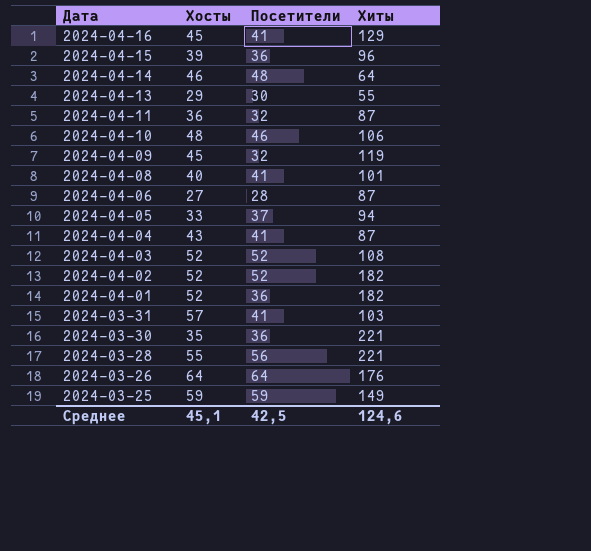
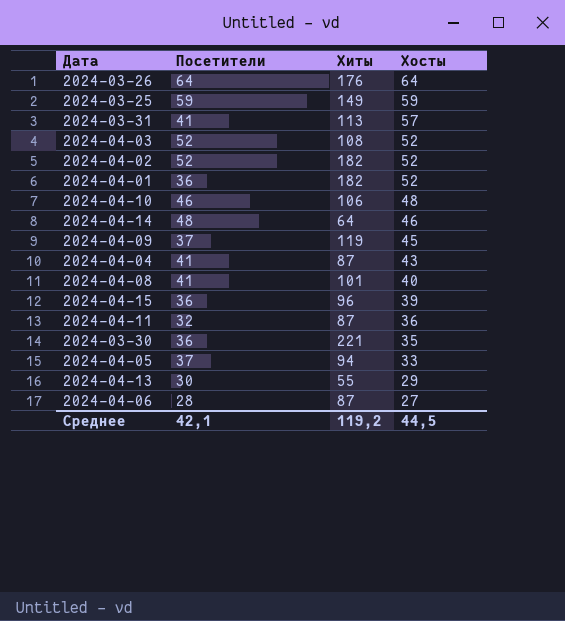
row order: Дата descending -> Хосты descending
column Хосты | position: 2 -> 4
row 2024-04-16: 45 | 41 | 129 -> none
row 2024-03-28: 55 | 56 | 221 -> none
2024-03-31 | Хиты: 103 -> 113
2024-04-09 | Посетители: 32 -> 37
Среднее | Посетители: 42,5 -> 42,1
Среднее | Хиты: 124,6 -> 119,2
Среднее | Хосты: 45,1 -> 44,5

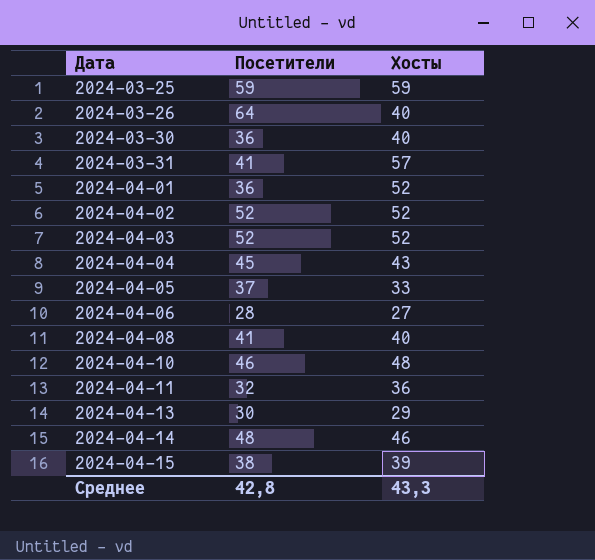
row order: Хосты descending -> Дата ascending
column Хиты | position: 3 -> none
row 2024-04-09: 37 | 119 | 45 -> none
2024-03-26 | Хосты: 64 -> 40
2024-03-30 | Хосты: 35 -> 40
2024-04-04 | Посетители: 41 -> 45
2024-04-15 | Посетители: 36 -> 38
Среднее | Посетители: 42,1 -> 42,8
Среднее | Хосты: 44,5 -> 43,3

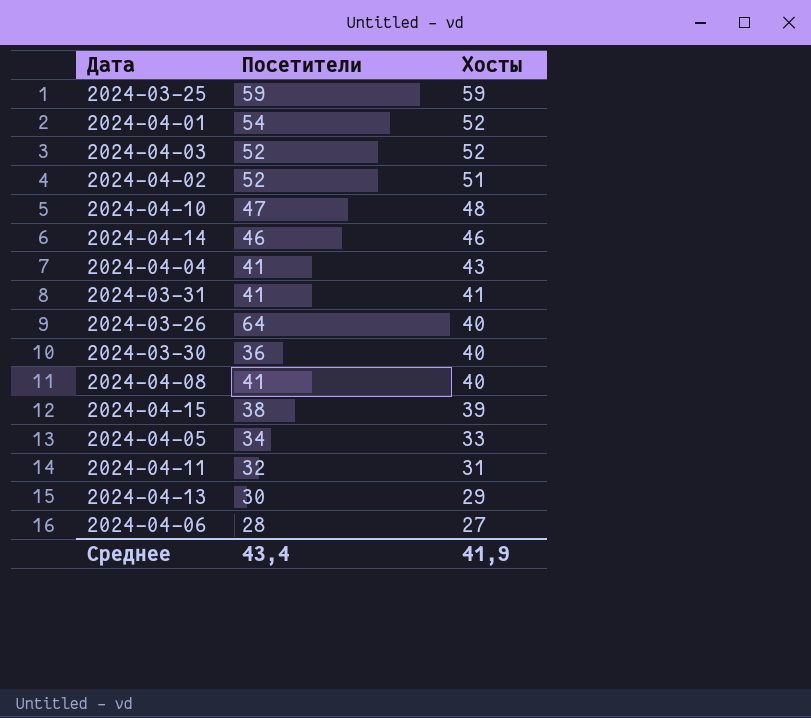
row order: Дата ascending -> Хосты descending
2024-04-01 | Посетители: 36 -> 54
2024-04-02 | Хосты: 52 -> 51
2024-04-10 | Посетители: 46 -> 47
2024-04-14 | Посетители: 48 -> 46
2024-04-04 | Посетители: 45 -> 41
2024-03-31 | Хосты: 57 -> 41
2024-04-05 | Посетители: 37 -> 34
2024-04-11 | Хосты: 36 -> 31
Среднее | Посетители: 42,8 -> 43,4
Среднее | Хосты: 43,3 -> 41,9

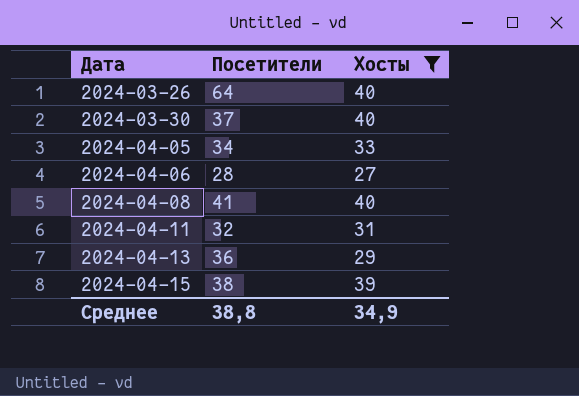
filter: none -> Хосты <= 40
row order: Хосты descending -> Дата ascending
2024-03-30 | Посетители: 36 -> 37
2024-04-13 | Посетители: 30 -> 36
Среднее | Посетители: 43,4 -> 38,8
Среднее | Хосты: 41,9 -> 34,9

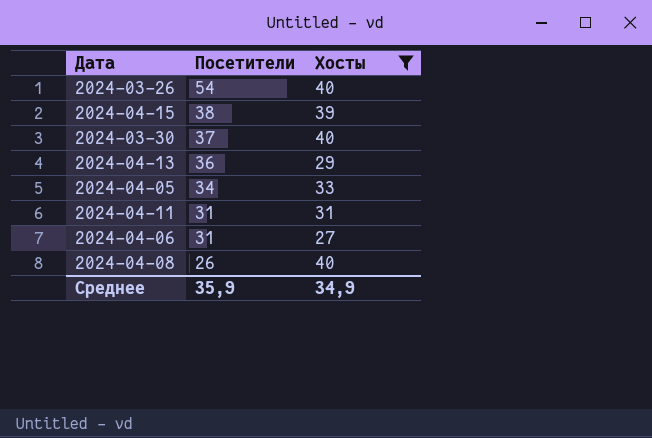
row order: Дата ascending -> Посетители descending
2024-03-26 | Посетители: 64 -> 54
2024-04-11 | Посетители: 32 -> 31
2024-04-06 | Посетители: 28 -> 31
2024-04-08 | Посетители: 41 -> 26
Среднее | Посетители: 38,8 -> 35,9

